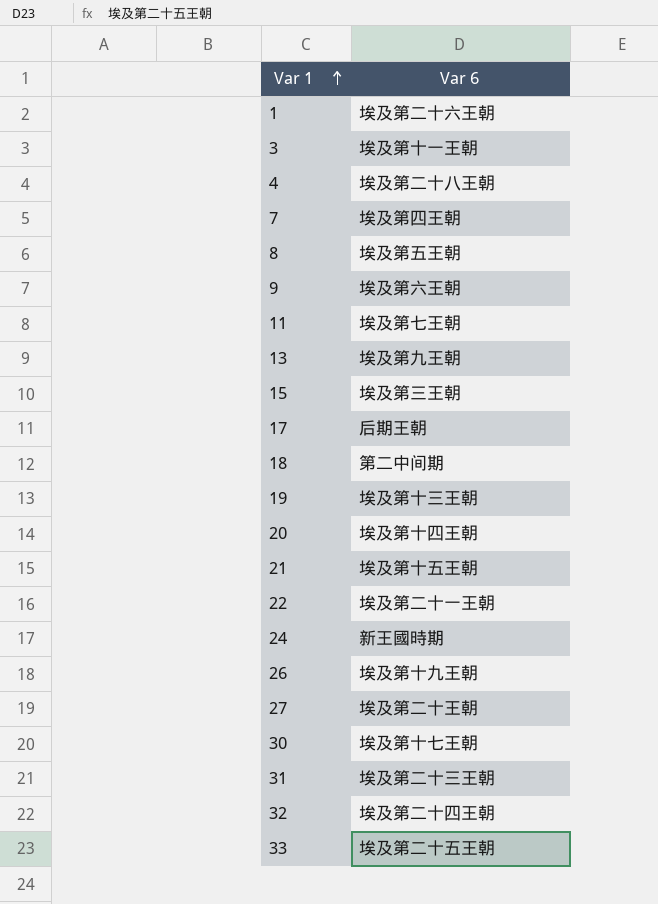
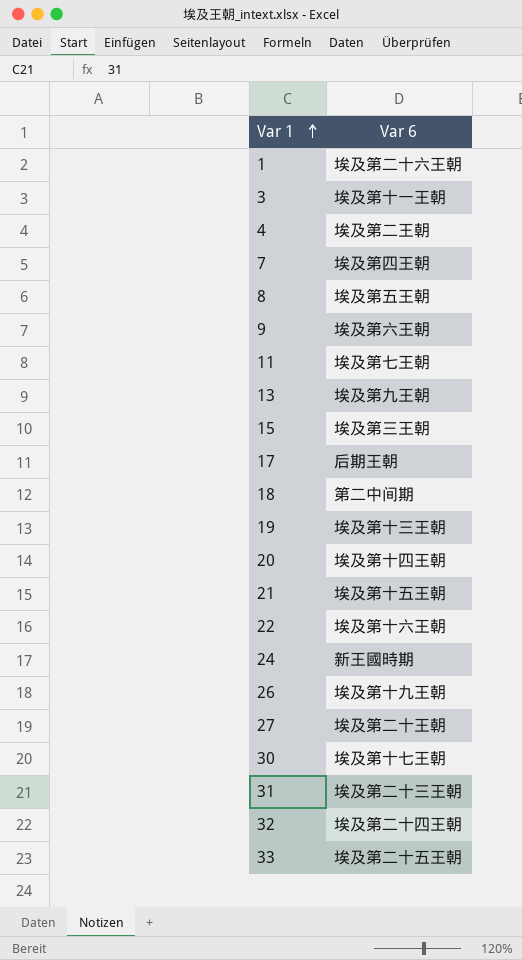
4 | Var 6: 埃及第二十八王朝 -> 埃及第二王朝
22 | Var 6: 埃及第二十一王朝 -> 埃及第十六王朝

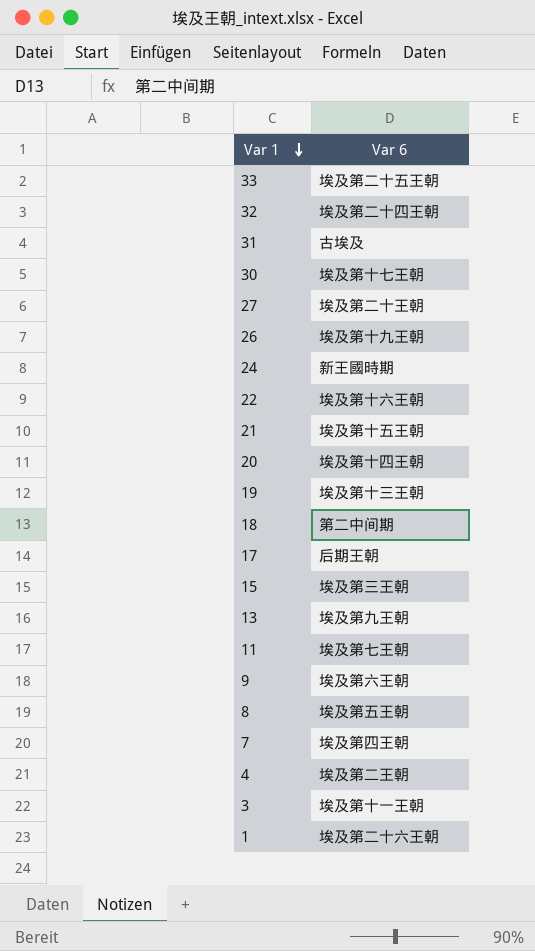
row order: Var 1 ascending -> Var 1 descending
31 | Var 6: 埃及第二十三王朝 -> 古埃及

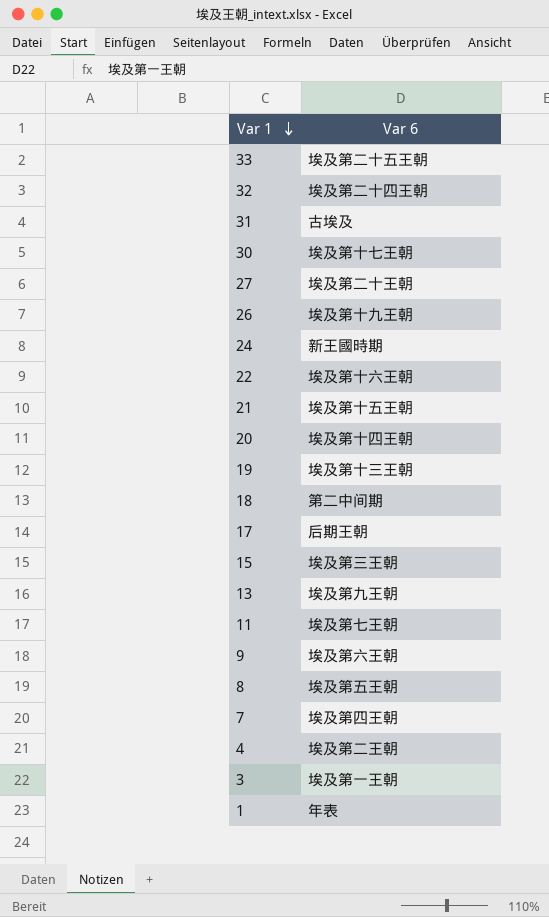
3 | Var 6: 埃及第十一王朝 -> 埃及第一王朝
1 | Var 6: 埃及第二十六王朝 -> 年表

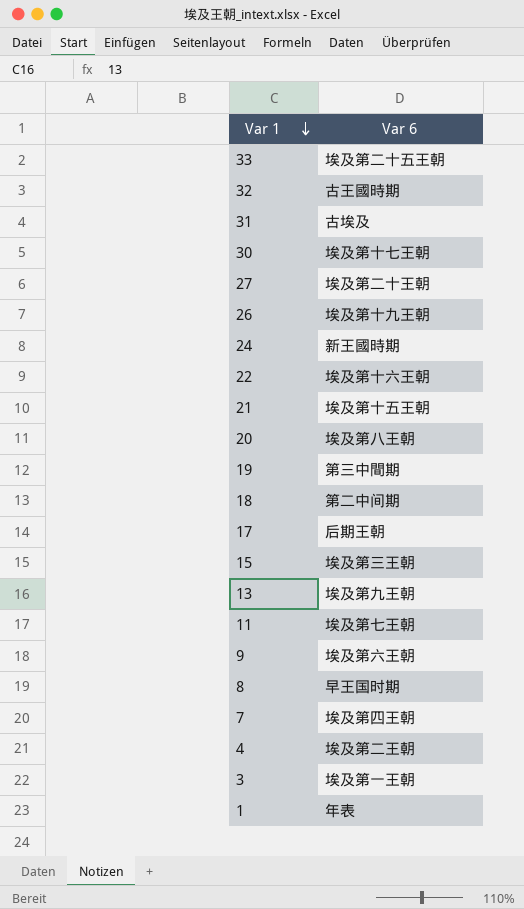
32 | Var 6: 埃及第二十四王朝 -> 古王國時期
20 | Var 6: 埃及第十四王朝 -> 埃及第八王朝
19 | Var 6: 埃及第十三王朝 -> 第三中間期
8 | Var 6: 埃及第五王朝 -> 早王国时期

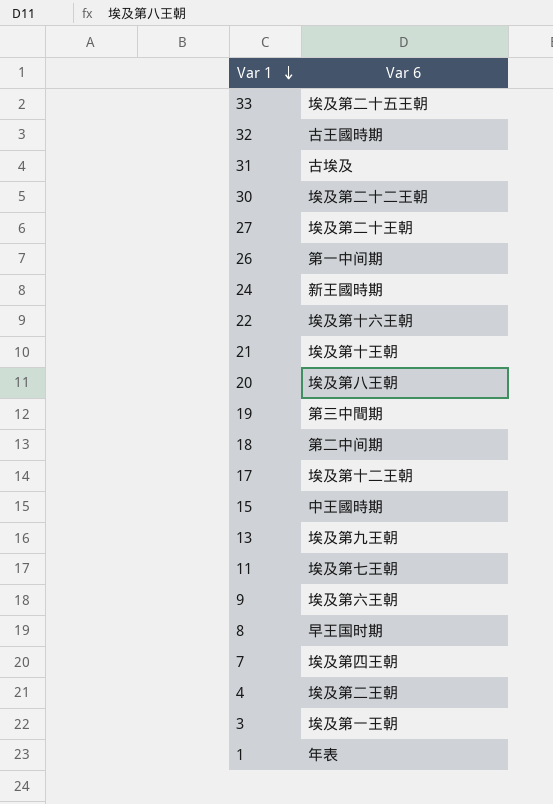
30 | Var 6: 埃及第十七王朝 -> 埃及第二十二王朝
26 | Var 6: 埃及第十九王朝 -> 第一中间期
21 | Var 6: 埃及第十五王朝 -> 埃及第十王朝
17 | Var 6: 后期王朝 -> 埃及第十二王朝
15 | Var 6: 埃及第三王朝 -> 中王國時期

